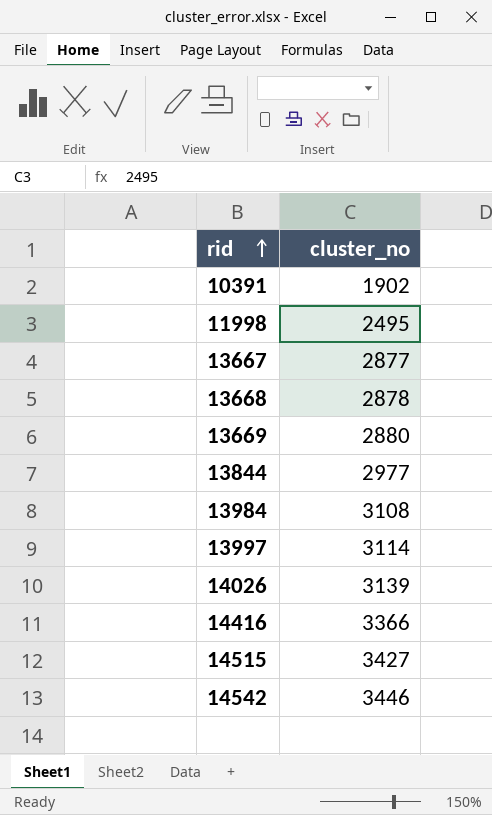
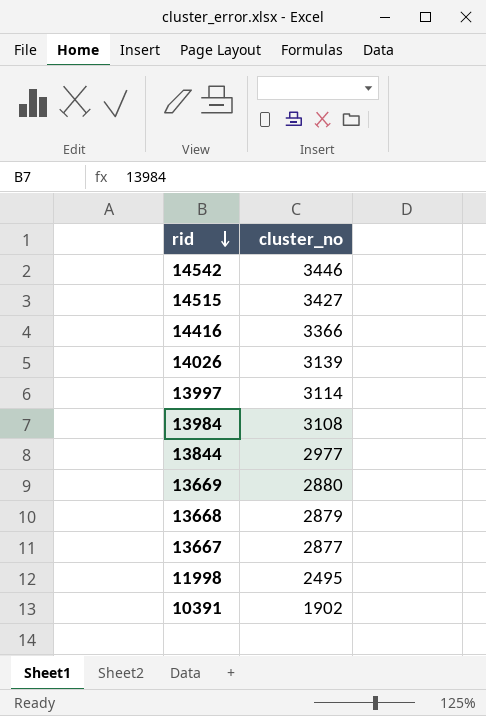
row order: rid ascending -> rid descending
13668 | cluster_no: 2878 -> 2879

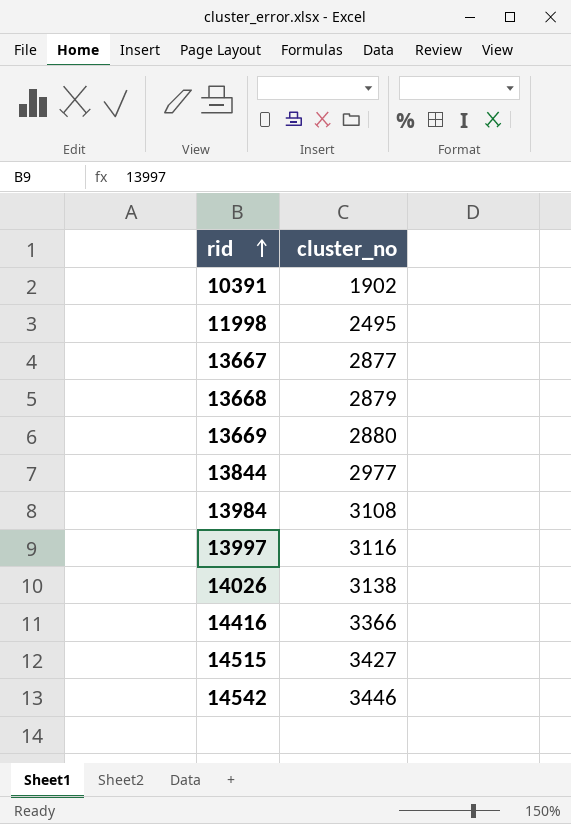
row order: rid descending -> rid ascending
13997 | cluster_no: 3114 -> 3116
14026 | cluster_no: 3139 -> 3138

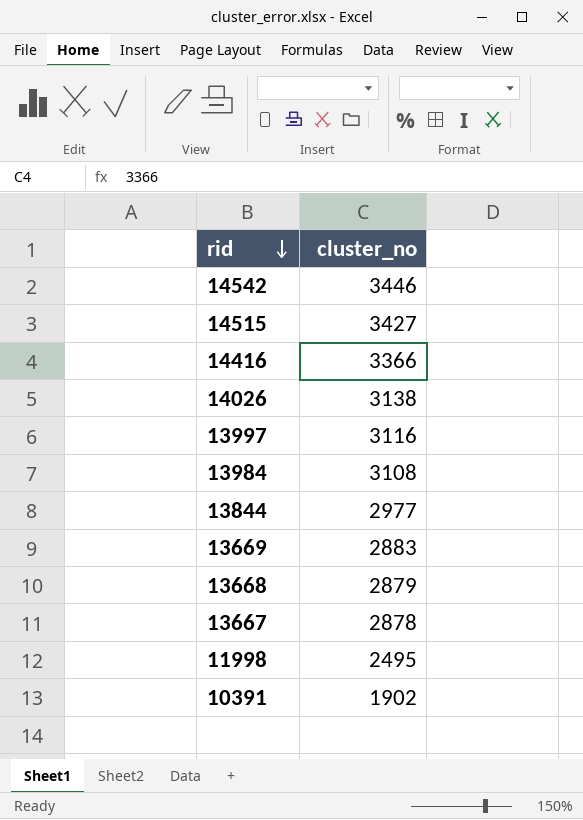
row order: rid ascending -> rid descending
13669 | cluster_no: 2880 -> 2883
13667 | cluster_no: 2877 -> 2878

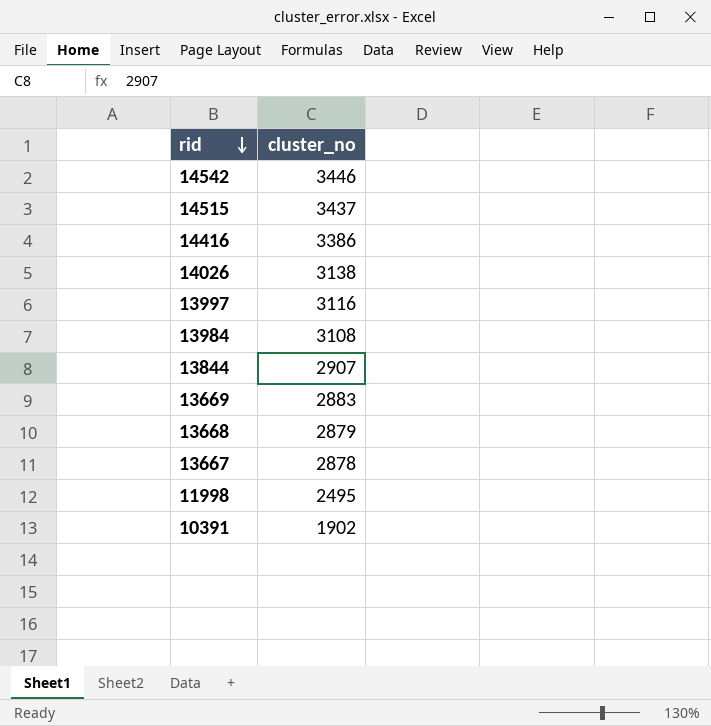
14515 | cluster_no: 3427 -> 3437
14416 | cluster_no: 3366 -> 3386
13844 | cluster_no: 2977 -> 2907

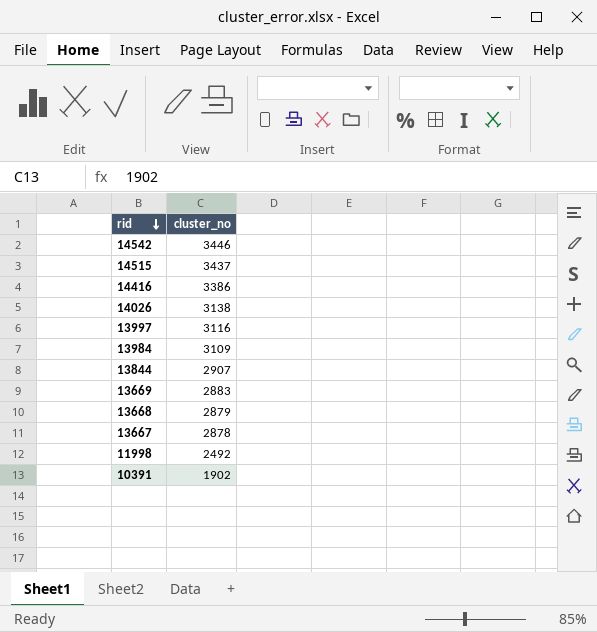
13984 | cluster_no: 3108 -> 3109
11998 | cluster_no: 2495 -> 2492

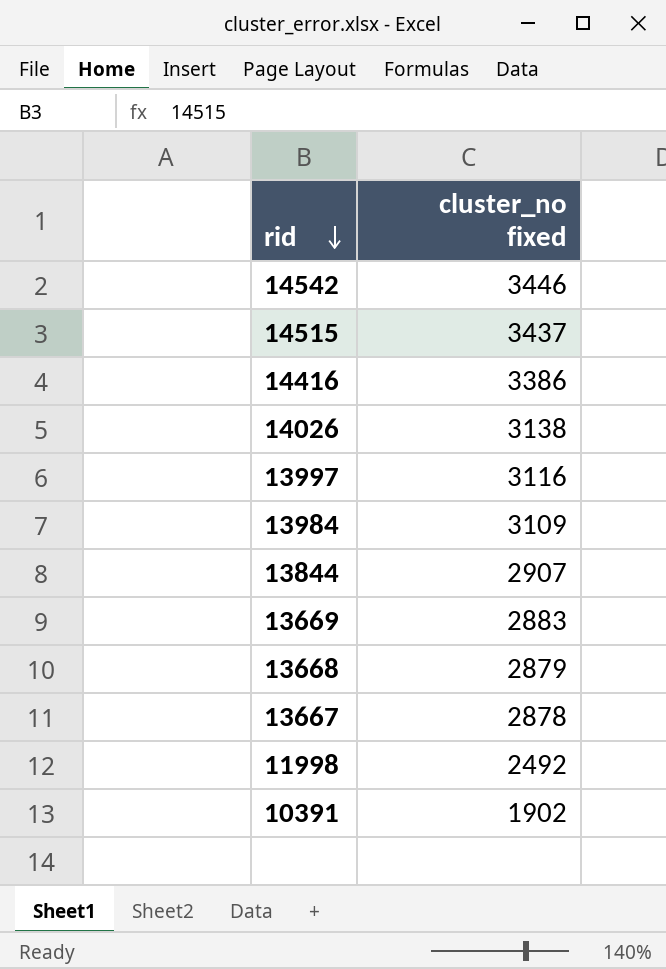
column name: cluster_no -> cluster_no fixed

